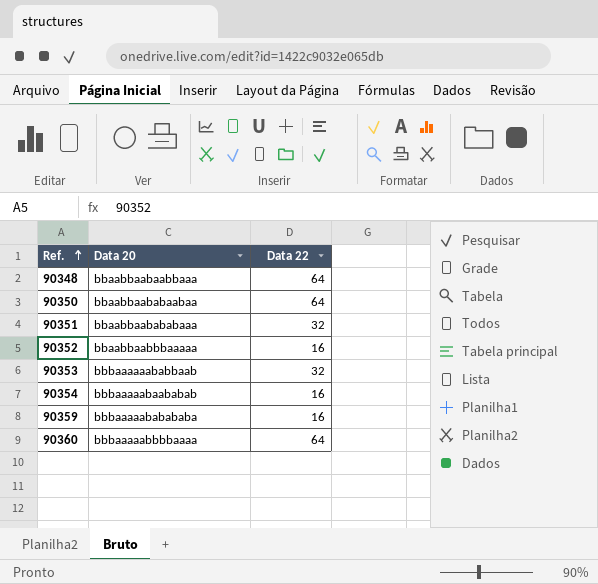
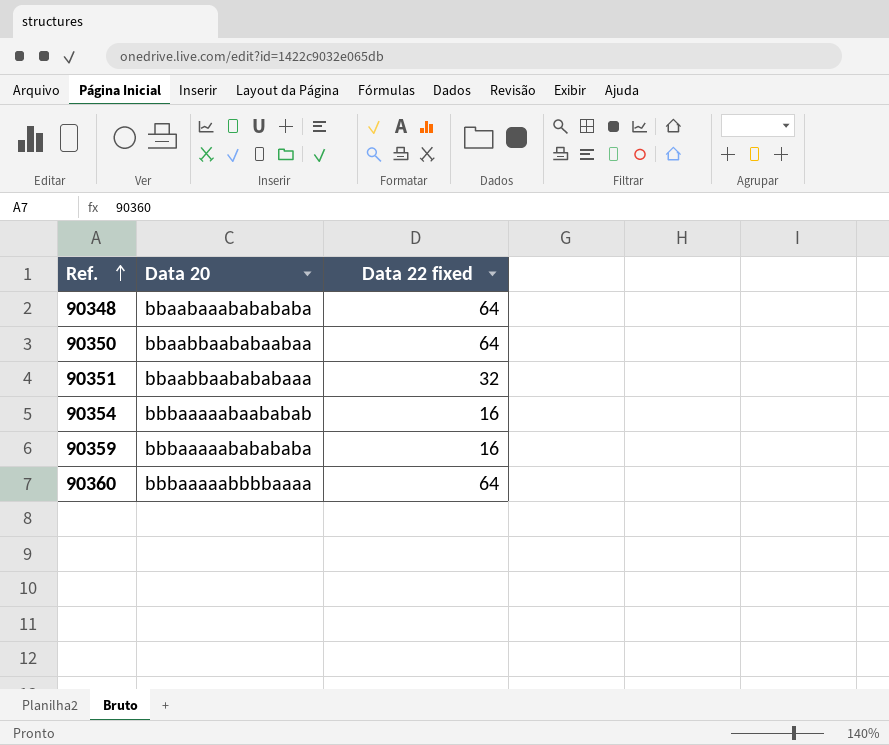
column name: Data 22 -> Data 22 fixed
row 90352: bbaabbaabbbaaaaa | 16 -> none
row 90353: bbbaaaaaababbaab | 32 -> none
90348 | Data 20: bbaabbaabaabbaaa -> bbaabaaababababa

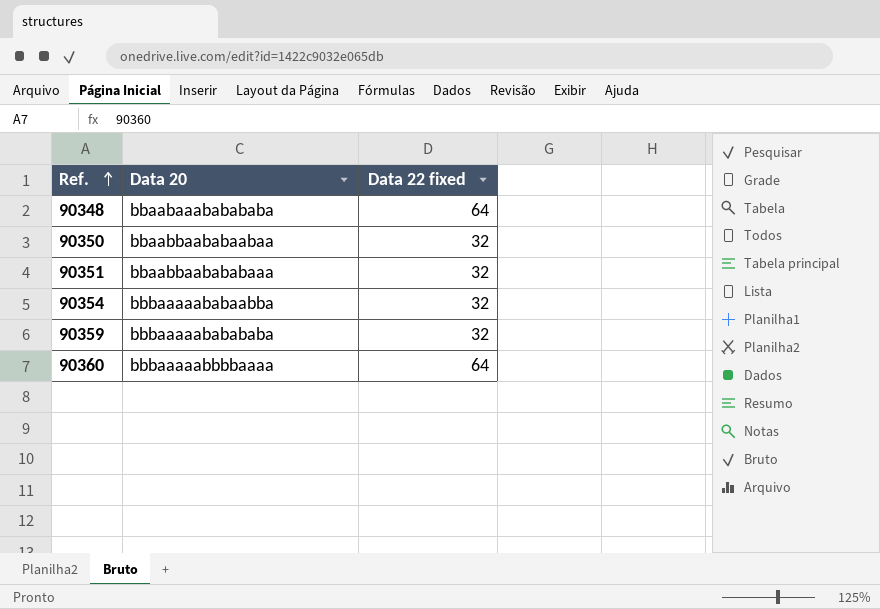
90350 | Data 22 fixed: 64 -> 32
90354 | Data 20: bbbaaaaabaababab -> bbbaaaaababaabba
90354 | Data 22 fixed: 16 -> 32
90359 | Data 22 fixed: 16 -> 32

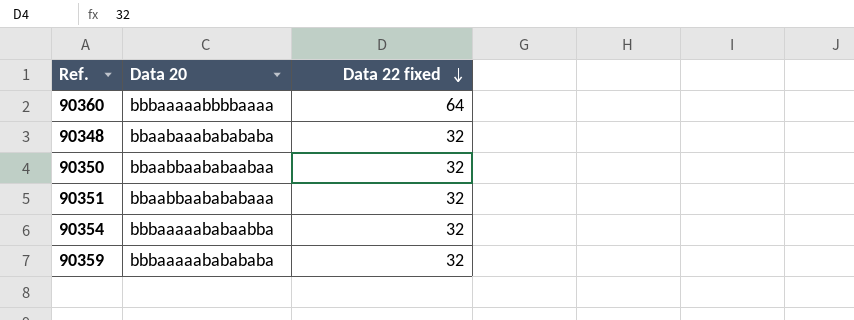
row order: Ref. ascending -> Data 22 fixed descending
90348 | Data 22 fixed: 64 -> 32

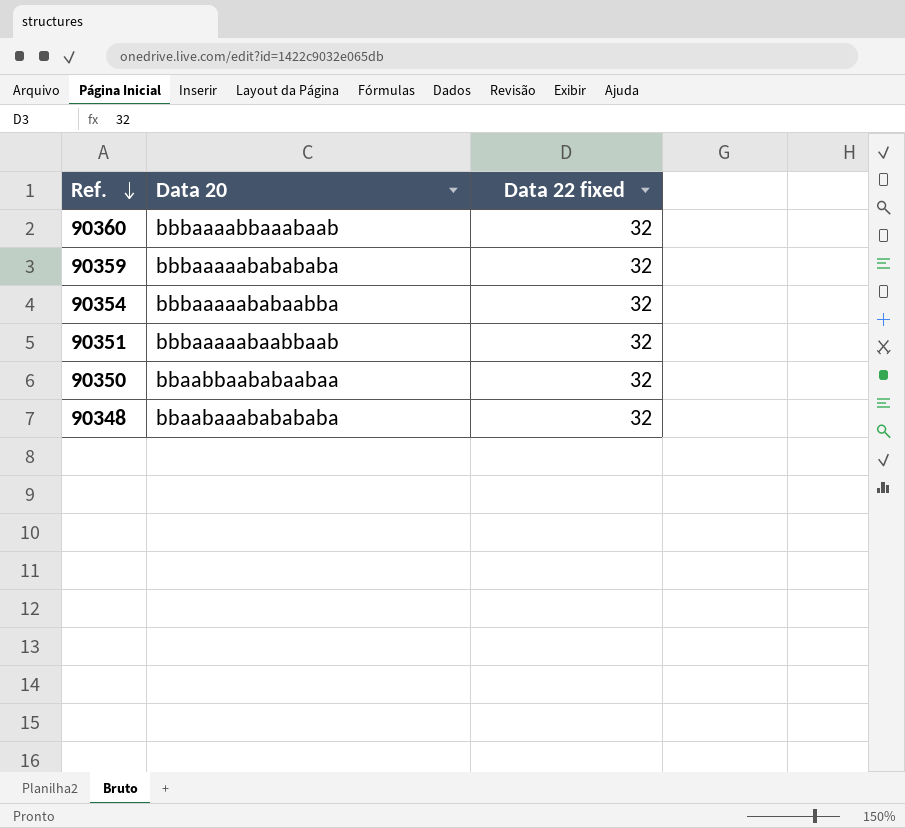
row order: Data 22 fixed descending -> Ref. descending
90360 | Data 20: bbbaaaaabbbbaaaa -> bbbaaaabbaaabaab
90360 | Data 22 fixed: 64 -> 32
90351 | Data 20: bbaabbaabababaaa -> bbbaaaaabaabbaab

